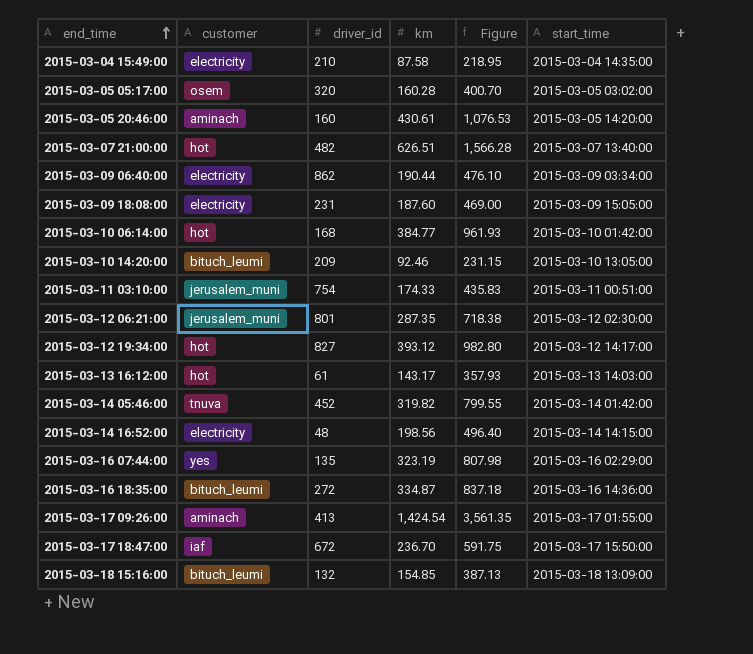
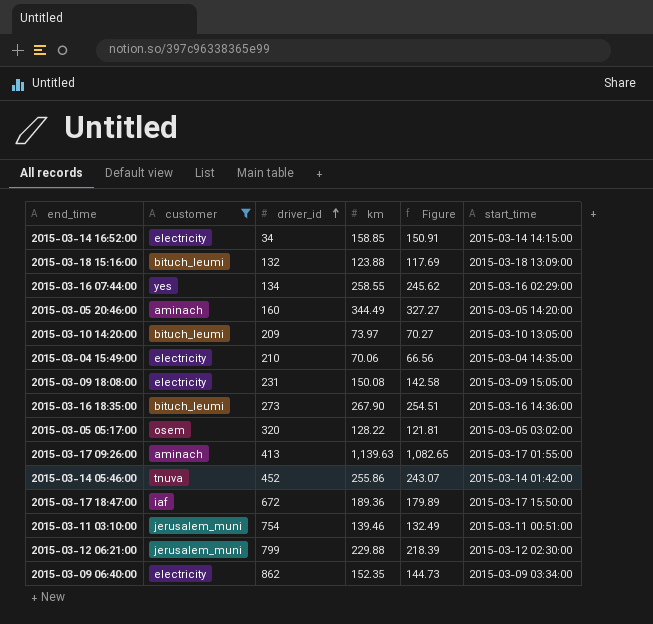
filter: none -> customer != hot
row order: end_time ascending -> driver_id ascending
column Figure | formula: [km] * 2.5 -> [km] * 0.95
2015-03-14 16:52:00 | driver_id: 48 -> 34
2015-03-14 16:52:00 | km: 198.56 -> 158.85
2015-03-18 15:16:00 | km: 154.85 -> 123.88
2015-03-16 07:44:00 | driver_id: 135 -> 134
2015-03-16 07:44:00 | km: 323.19 -> 258.55
2015-03-05 20:46:00 | km: 430.61 -> 344.49
2015-03-10 14:20:00 | km: 92.46 -> 73.97
2015-03-04 15:49:00 | km: 87.58 -> 70.06
2015-03-09 18:08:00 | km: 187.60 -> 150.08
2015-03-16 18:35:00 | driver_id: 272 -> 273
2015-03-16 18:35:00 | km: 334.87 -> 267.90
2015-03-05 05:17:00 | km: 160.28 -> 128.22
2015-03-17 09:26:00 | km: 1,424.54 -> 1,139.63
2015-03-14 05:46:00 | km: 319.82 -> 255.86
2015-03-17 18:47:00 | km: 236.70 -> 189.36
2015-03-11 03:10:00 | km: 174.33 -> 139.46
2015-03-12 06:21:00 | driver_id: 801 -> 799
2015-03-12 06:21:00 | km: 287.35 -> 229.88
2015-03-09 06:40:00 | km: 190.44 -> 152.35

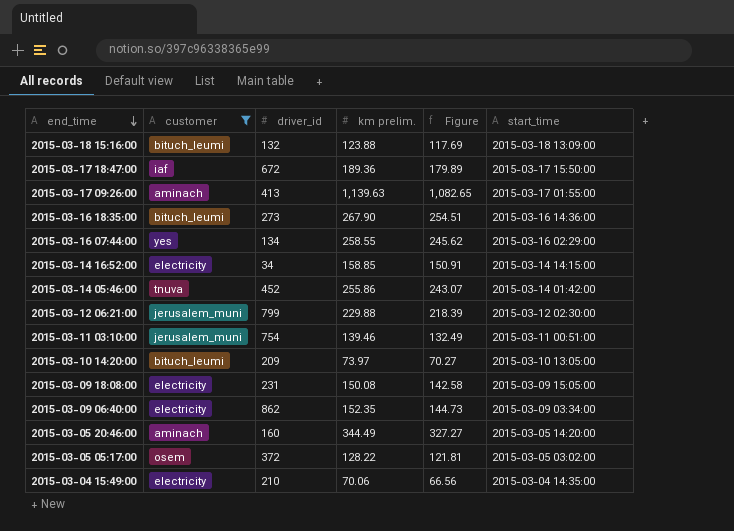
row order: driver_id ascending -> end_time descending
column name: km -> km prelim.
2015-03-05 05:17:00 | driver_id: 320 -> 372

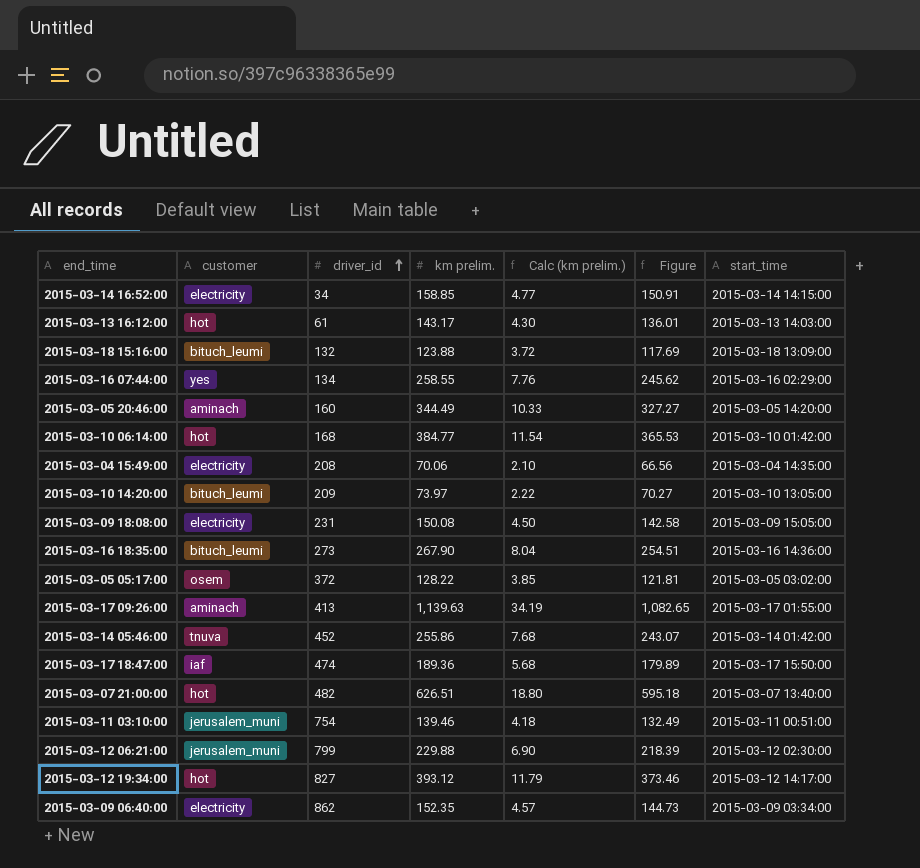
filter: customer != hot -> none
row order: end_time descending -> driver_id ascending
column Calc (km prelim.) | formula: none -> [km prelim.] * 0.03
2015-03-04 15:49:00 | driver_id: 210 -> 208
2015-03-17 18:47:00 | driver_id: 672 -> 474

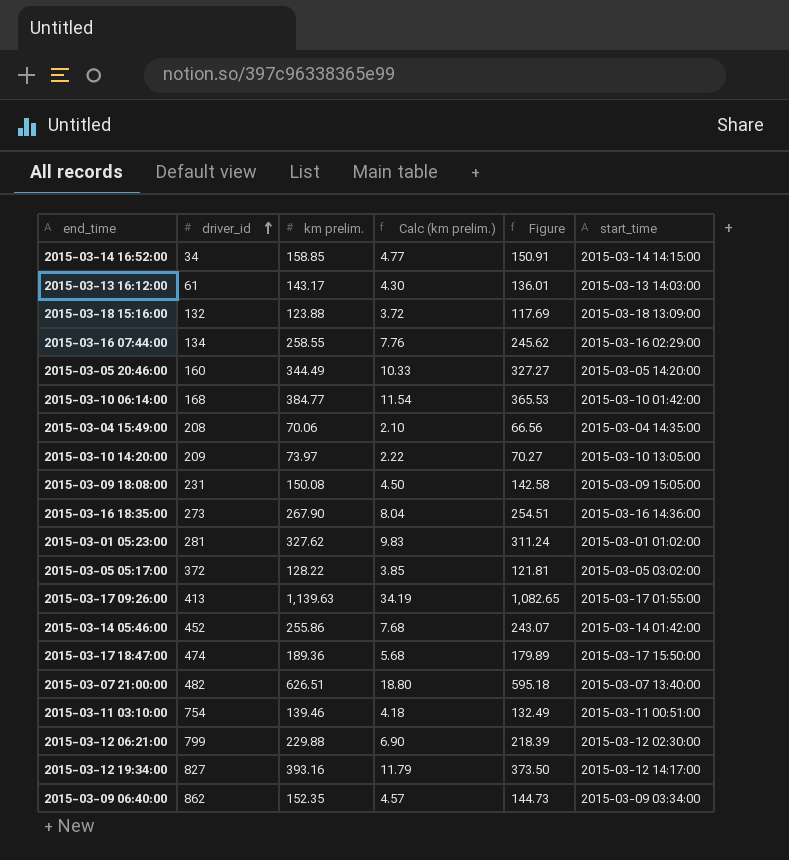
column customer | position: 2 -> none
row 2015-03-01 05:23:00: none -> 281 | 327.62 | 9.83 | 311.24 | 2015-03-01 01:02:00
2015-03-12 19:34:00 | km prelim.: 393.12 -> 393.16
2015-03-12 19:34:00 | Figure: 373.46 -> 373.50

